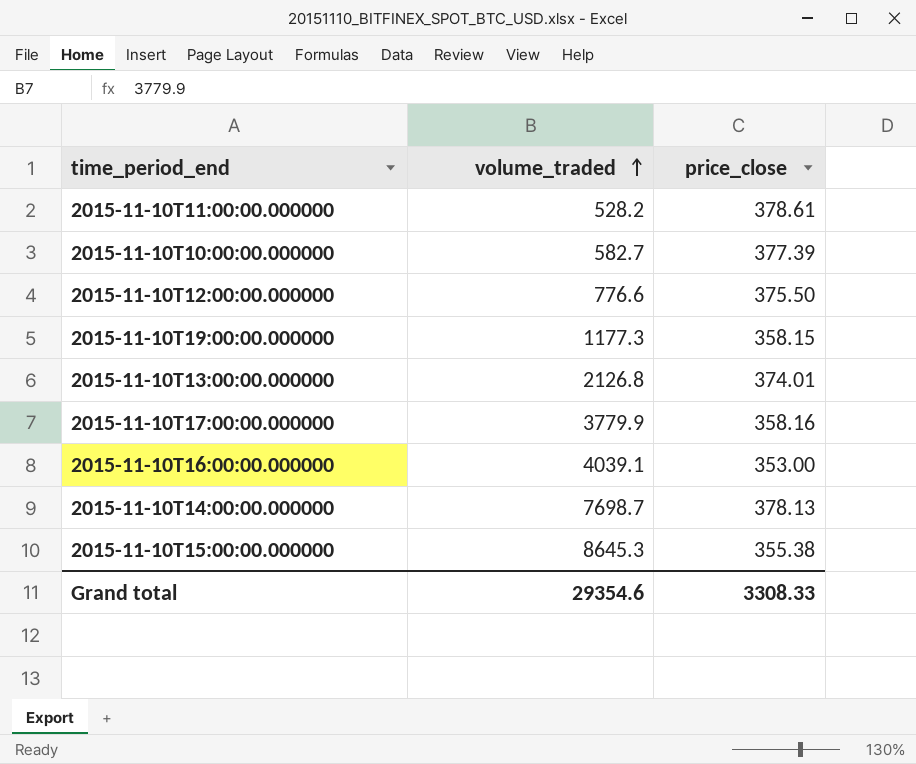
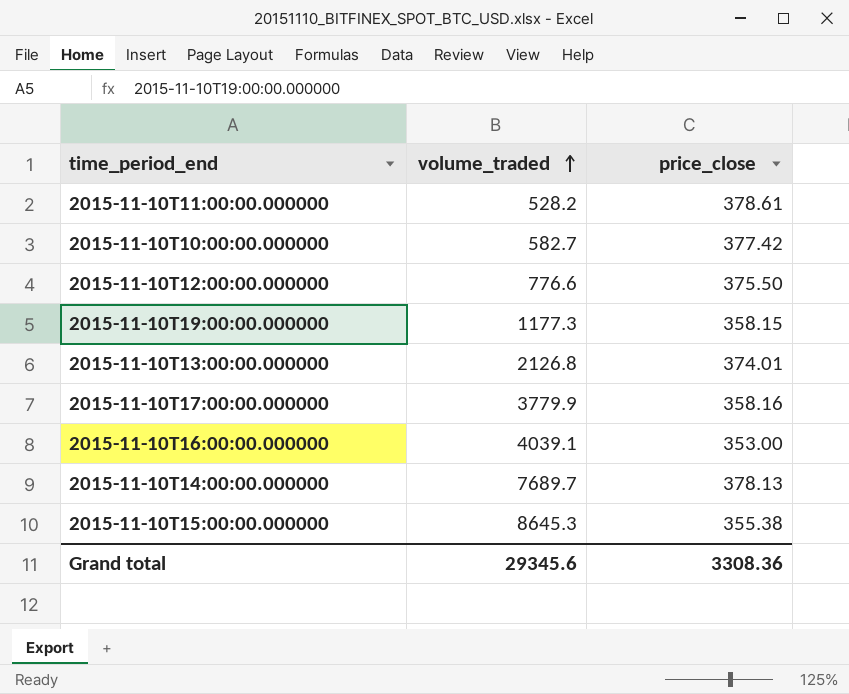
2015-11-10T10:00:00.000000 | price_close: 377.39 -> 377.42
2015-11-10T14:00:00.000000 | volume_traded: 7698.7 -> 7689.7
Grand total | volume_traded: 29354.6 -> 29345.6
Grand total | price_close: 3308.33 -> 3308.36

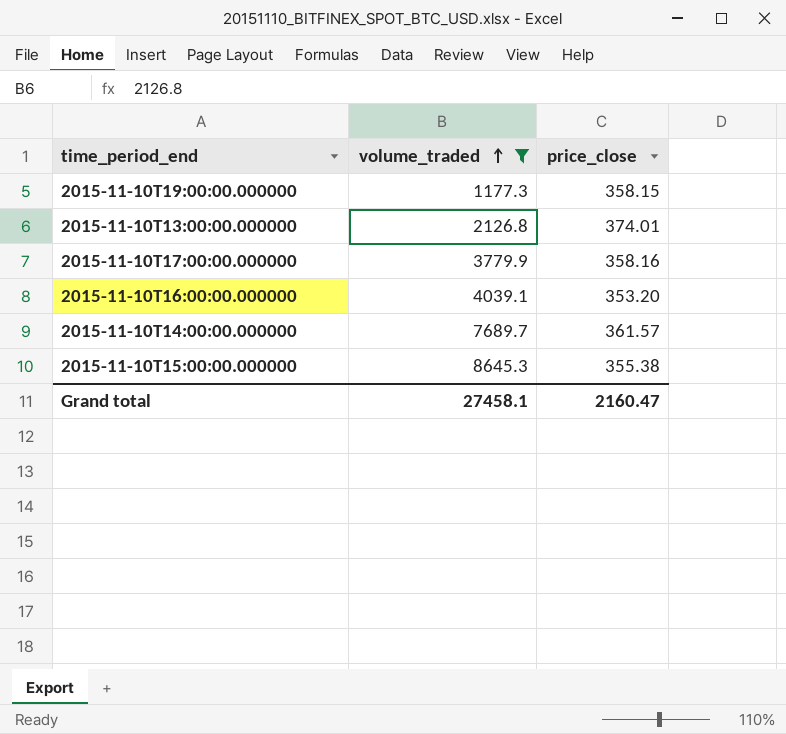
filter: none -> volume_traded >= 1177.3
2015-11-10T16:00:00.000000 | price_close: 353.00 -> 353.20
2015-11-10T14:00:00.000000 | price_close: 378.13 -> 361.57
Grand total | volume_traded: 29345.6 -> 27458.1
Grand total | price_close: 3308.36 -> 2160.47

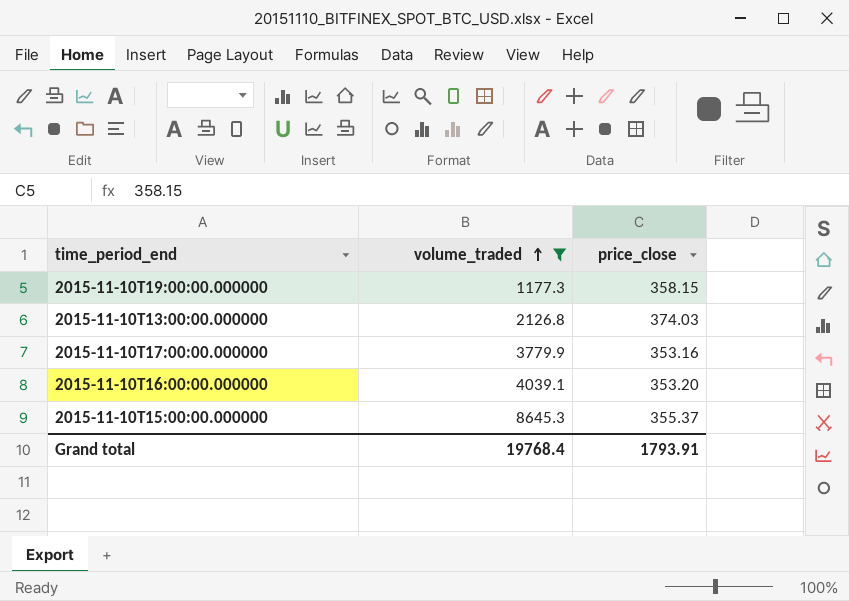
row 2015-11-10T14:00:00.000000: 7689.7 | 361.57 -> none
2015-11-10T13:00:00.000000 | price_close: 374.01 -> 374.03
2015-11-10T17:00:00.000000 | price_close: 358.16 -> 353.16
2015-11-10T15:00:00.000000 | price_close: 355.38 -> 355.37
Grand total | volume_traded: 27458.1 -> 19768.4
Grand total | price_close: 2160.47 -> 1793.91

